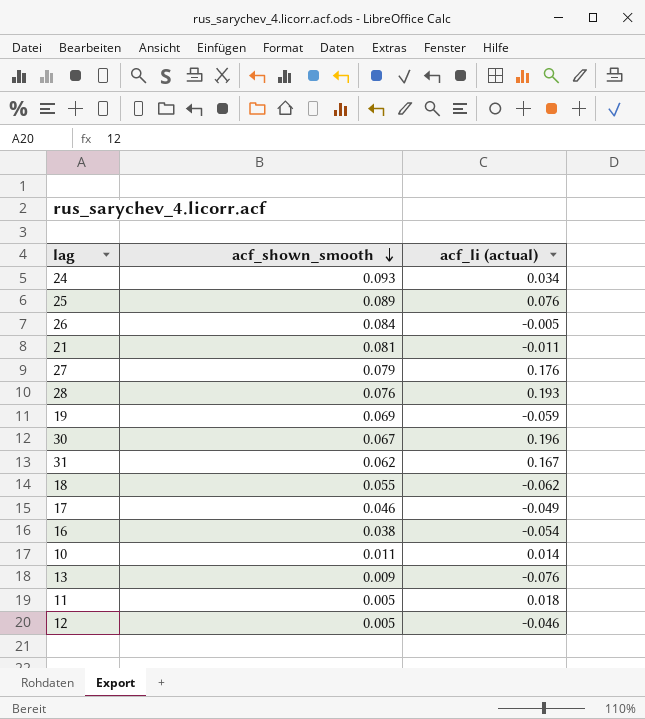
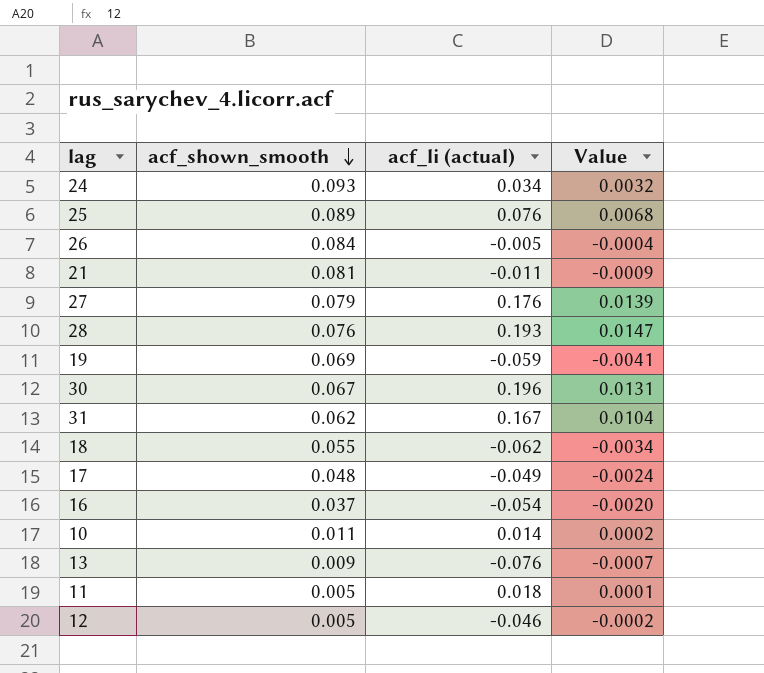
column Value | formula: none -> [acf_shown_smooth] * [acf_li (actual)]
17 | acf_shown_smooth: 0.046 -> 0.048
16 | acf_shown_smooth: 0.038 -> 0.037

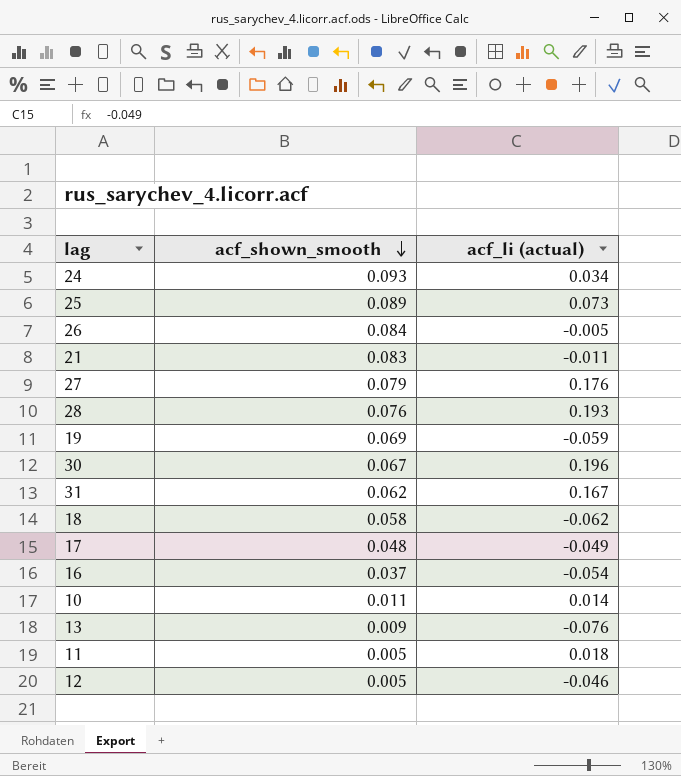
column Value | formula: [acf_shown_smooth] * [acf_li (actual)] -> none
25 | acf_li (actual): 0.076 -> 0.073
21 | acf_shown_smooth: 0.081 -> 0.083
18 | acf_shown_smooth: 0.055 -> 0.058

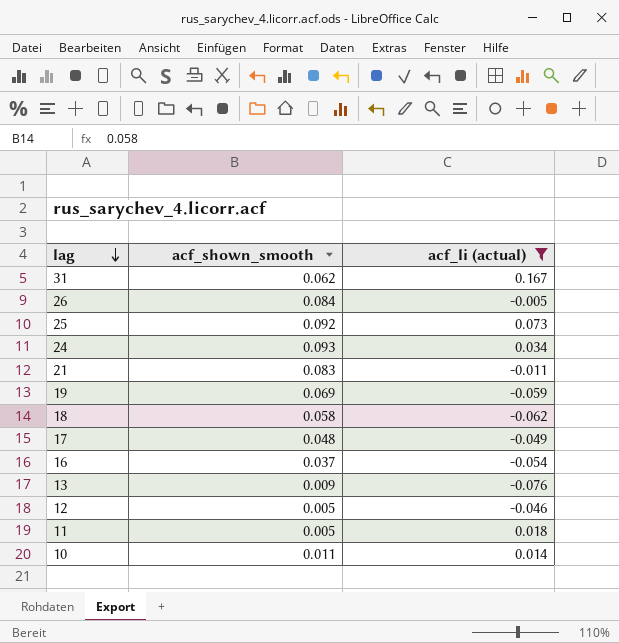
filter: none -> acf_li (actual) <= 0.167
row order: acf_shown_smooth descending -> lag descending
25 | acf_shown_smooth: 0.089 -> 0.092

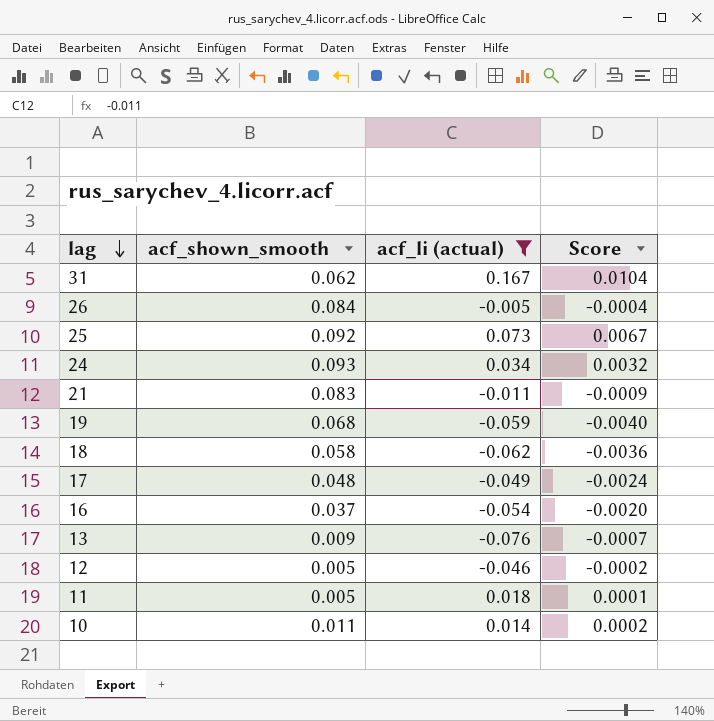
column Score | formula: none -> [acf_shown_smooth] * [acf_li (actual)]
19 | acf_shown_smooth: 0.069 -> 0.068

